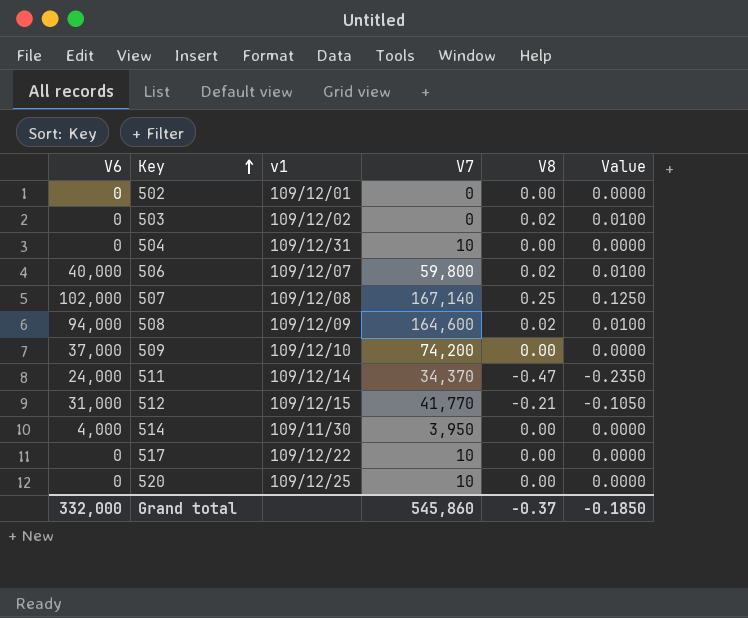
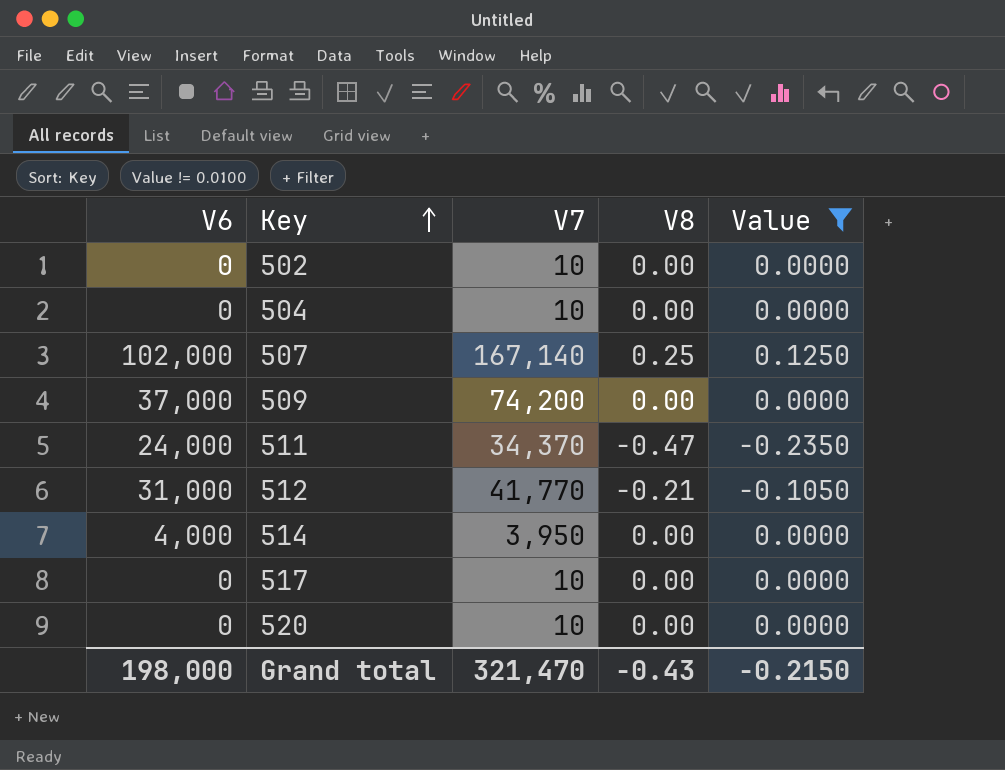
filter: none -> Value != 0.0100
column v1 | position: 3 -> none
502 | V7: 0 -> 10
Grand total | V6: 332,000 -> 198,000
Grand total | V7: 545,860 -> 321,470
Grand total | V8: -0.37 -> -0.43
Grand total | Value: -0.1850 -> -0.2150

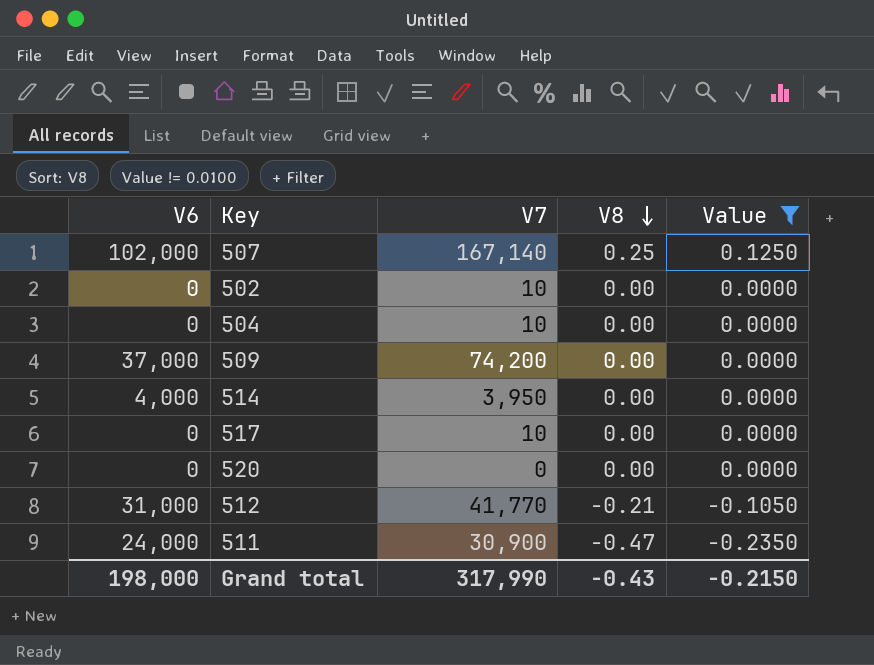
row order: Key ascending -> V8 descending
520 | V7: 10 -> 0
511 | V7: 34,370 -> 30,900
Grand total | V7: 321,470 -> 317,990

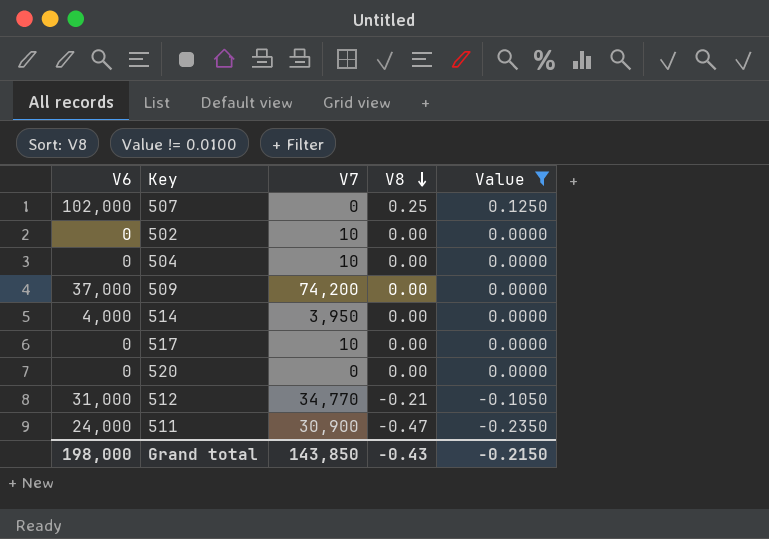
507 | V7: 167,140 -> 0
512 | V7: 41,770 -> 34,770
Grand total | V7: 317,990 -> 143,850

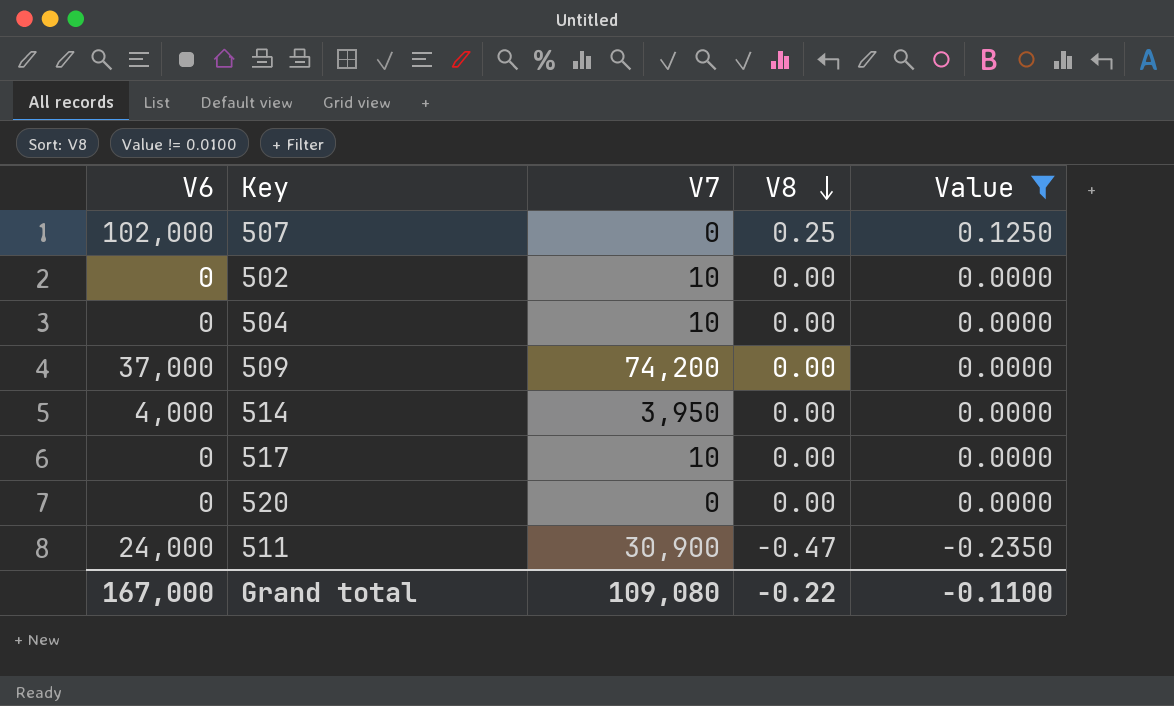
row 512: 31,000 | 34,770 | -0.21 | -0.1050 -> none
Grand total | V6: 198,000 -> 167,000
Grand total | V7: 143,850 -> 109,080
Grand total | V8: -0.43 -> -0.22
Grand total | Value: -0.2150 -> -0.1100

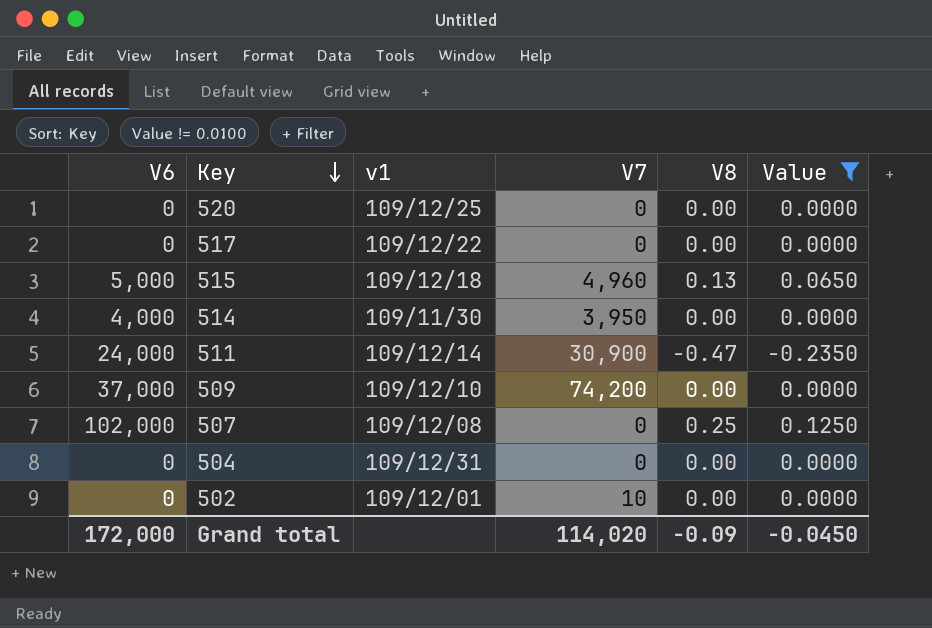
row order: V8 descending -> Key descending
column v1 | position: none -> 3
517 | V7: 10 -> 0
row 515: none -> 5,000 | 109/12/18 | 4,960 | 0.13 | 0.0650
504 | V7: 10 -> 0
Grand total | V6: 167,000 -> 172,000
Grand total | V7: 109,080 -> 114,020
Grand total | V8: -0.22 -> -0.09
Grand total | Value: -0.1100 -> -0.0450

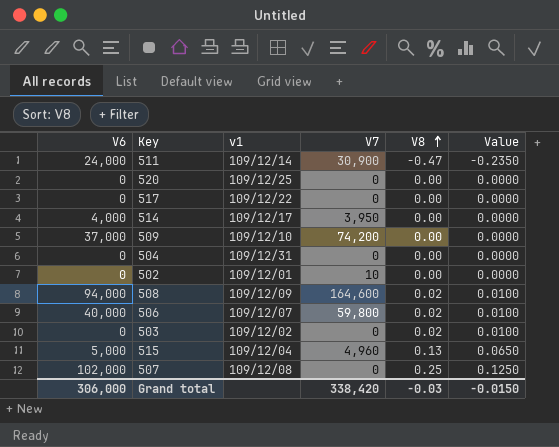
filter: Value != 0.0100 -> none
row order: Key descending -> V8 ascending
514 | v1: 109/11/30 -> 109/12/17
515 | v1: 109/12/18 -> 109/12/04
Grand total | V6: 172,000 -> 306,000
Grand total | V7: 114,020 -> 338,420
Grand total | V8: -0.09 -> -0.03
Grand total | Value: -0.0450 -> -0.0150

